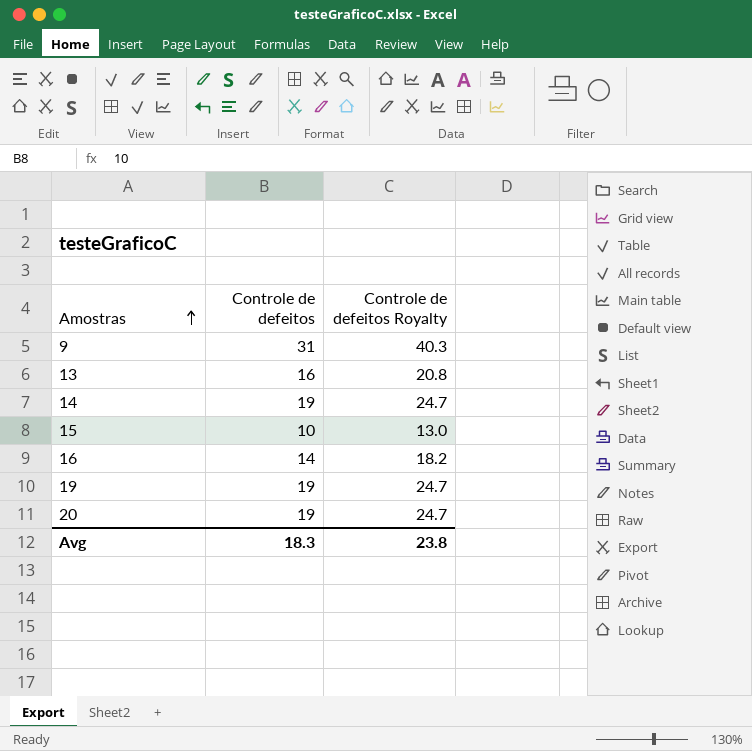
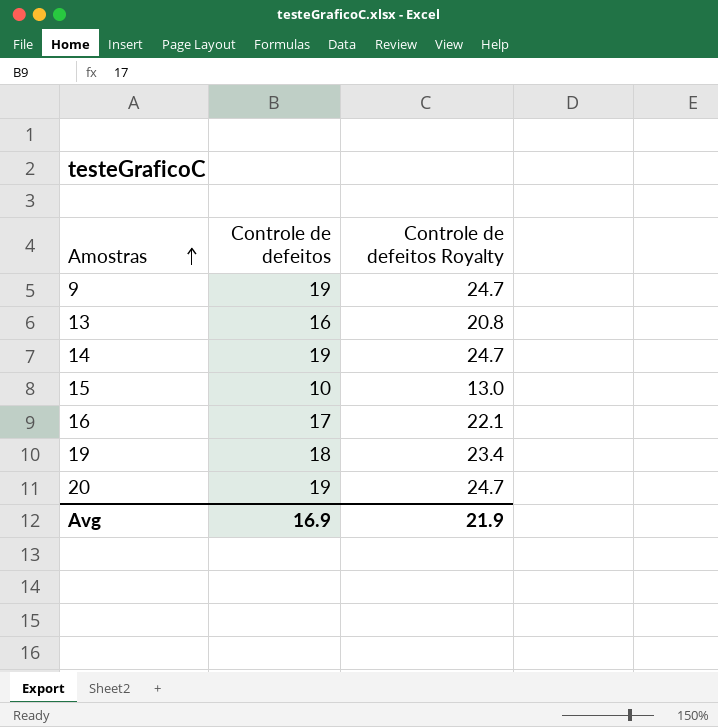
9 | Controle de defeitos: 31 -> 19
9 | Controle de defeitos Royalty: 40.3 -> 24.7
16 | Controle de defeitos: 14 -> 17
16 | Controle de defeitos Royalty: 18.2 -> 22.1
19 | Controle de defeitos: 19 -> 18
19 | Controle de defeitos Royalty: 24.7 -> 23.4
Avg | Controle de defeitos: 18.3 -> 16.9
Avg | Controle de defeitos Royalty: 23.8 -> 21.9

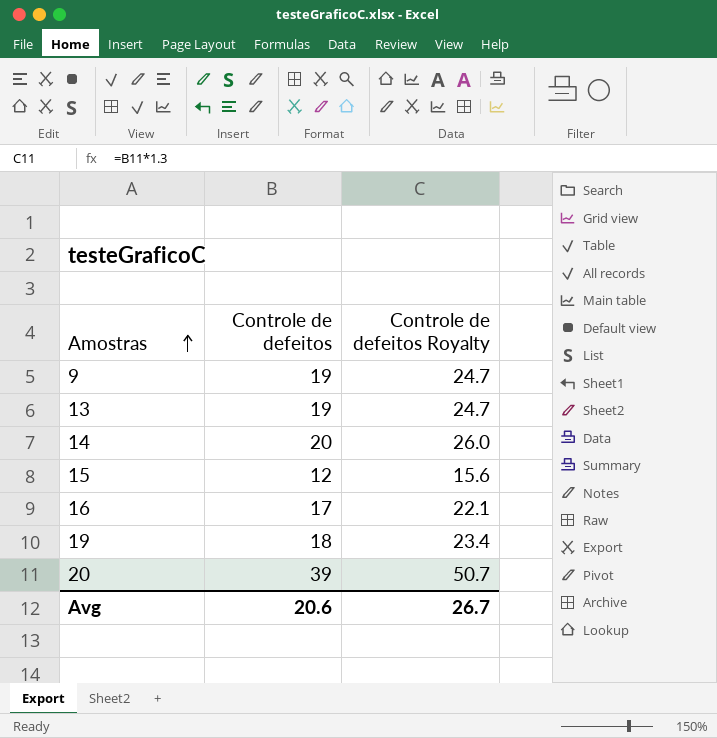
13 | Controle de defeitos: 16 -> 19
13 | Controle de defeitos Royalty: 20.8 -> 24.7
14 | Controle de defeitos: 19 -> 20
14 | Controle de defeitos Royalty: 24.7 -> 26.0
15 | Controle de defeitos: 10 -> 12
15 | Controle de defeitos Royalty: 13.0 -> 15.6
20 | Controle de defeitos: 19 -> 39
20 | Controle de defeitos Royalty: 24.7 -> 50.7
Avg | Controle de defeitos: 16.9 -> 20.6
Avg | Controle de defeitos Royalty: 21.9 -> 26.7

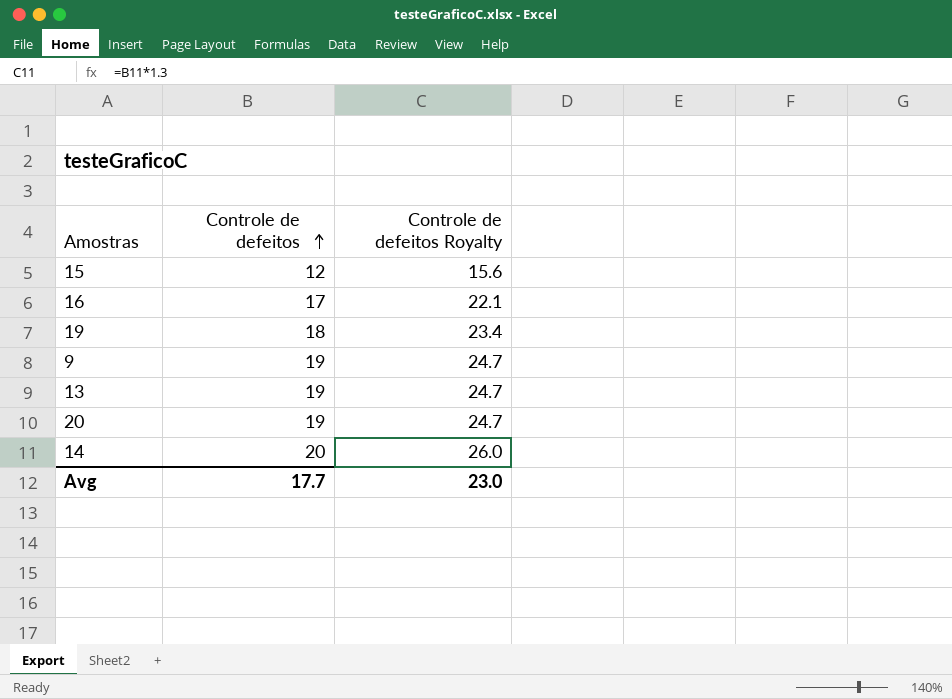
row order: Amostras ascending -> Controle de defeitos ascending
20 | Controle de defeitos: 39 -> 19
20 | Controle de defeitos Royalty: 50.7 -> 24.7
Avg | Controle de defeitos: 20.6 -> 17.7
Avg | Controle de defeitos Royalty: 26.7 -> 23.0

